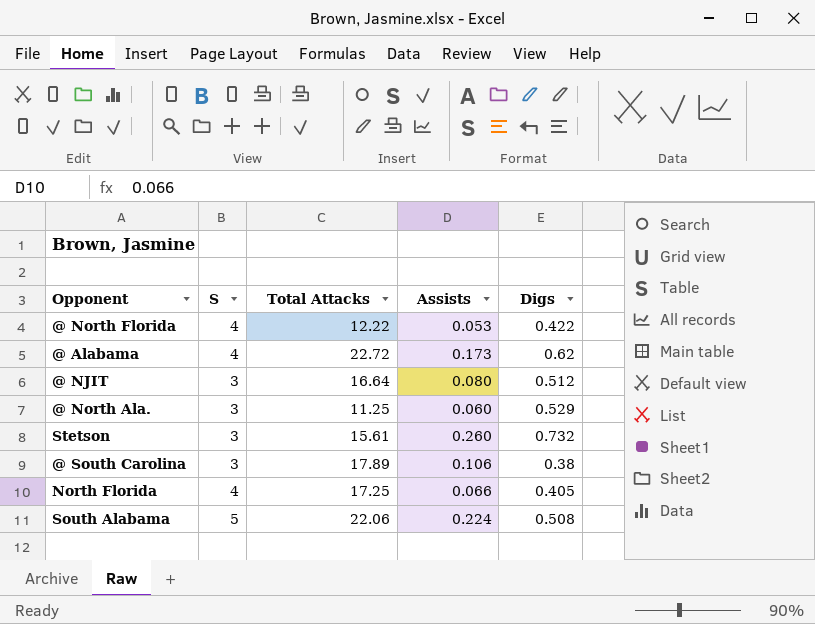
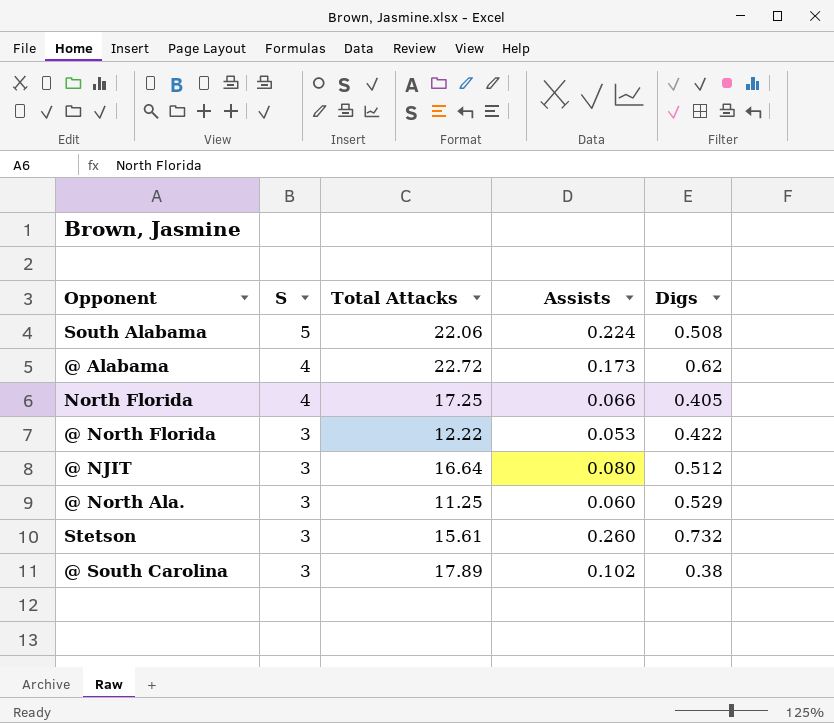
row order: none -> S descending
@ North Florida | S: 4 -> 3
@ South Carolina | Assists: 0.106 -> 0.102

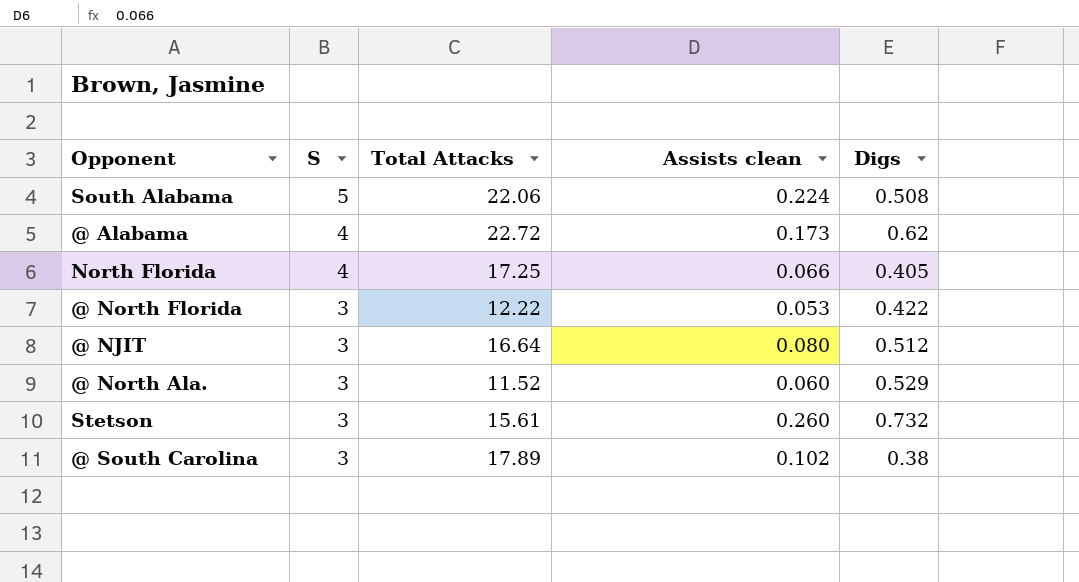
column name: Assists -> Assists clean
@ North Ala. | Total Attacks: 11.25 -> 11.52

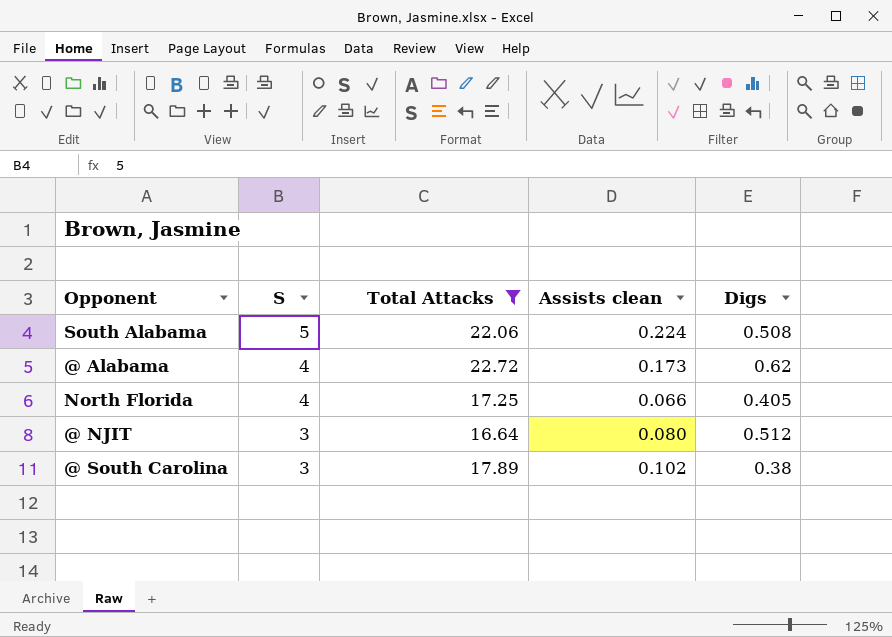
filter: none -> Total Attacks >= 16.64

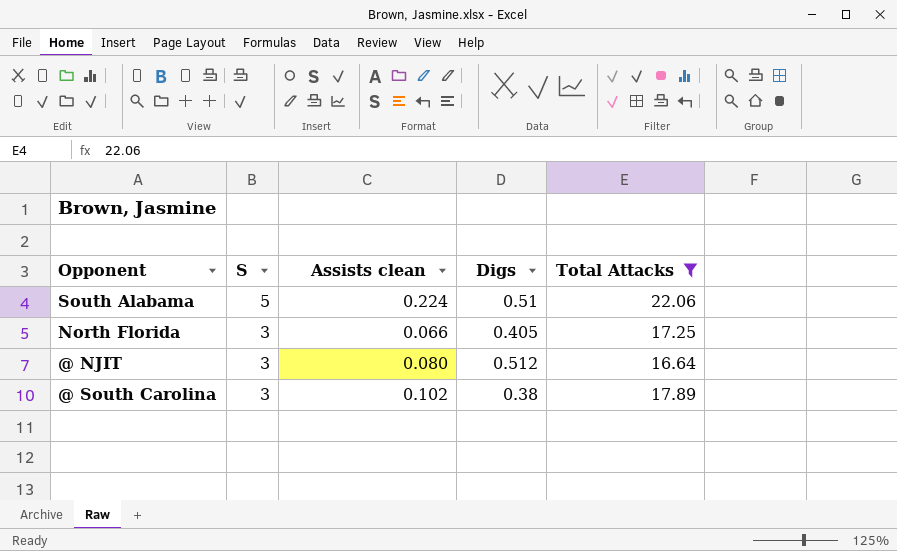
column Total Attacks | position: 3 -> 5
row @ Alabama: 4 | 22.72 | 0.173 | 0.62 -> none
South Alabama | Digs: 0.508 -> 0.51
North Florida | S: 4 -> 3

